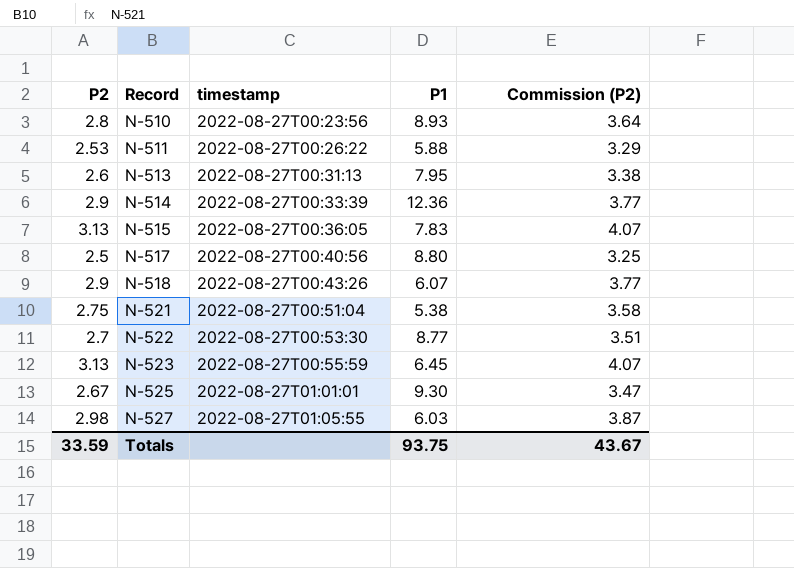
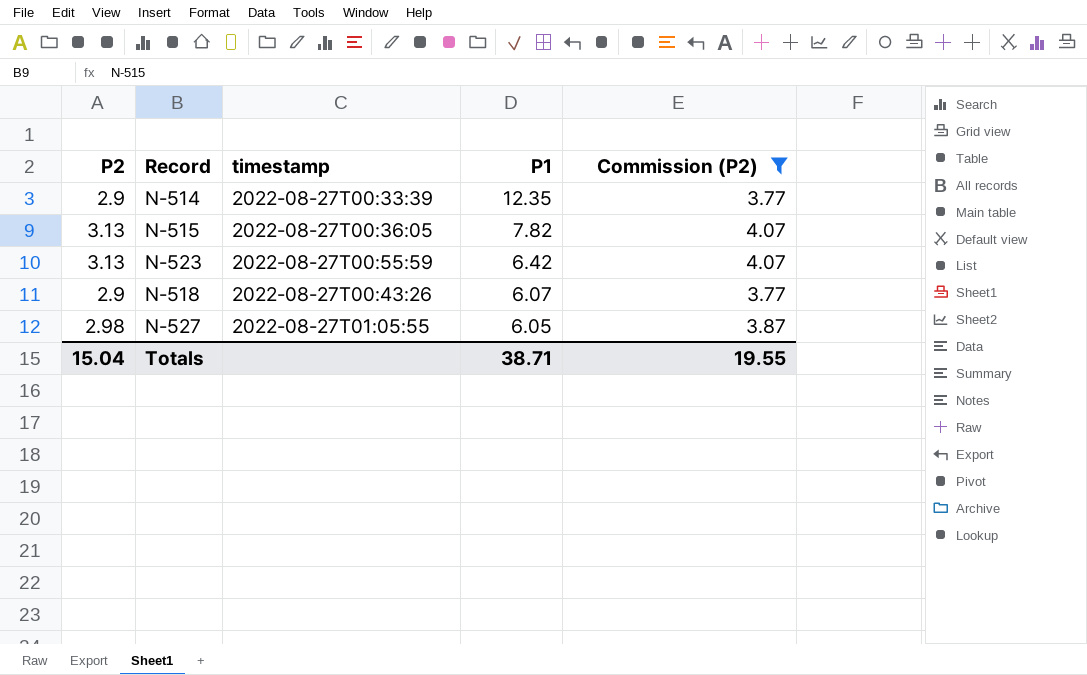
filter: none -> Commission (P2) >= 3.77
row order: Record ascending -> P1 descending
N-514 | P1: 12.36 -> 12.35
N-515 | P1: 7.83 -> 7.82
N-523 | P1: 6.45 -> 6.42
N-527 | P1: 6.03 -> 6.05
Totals | P2: 33.59 -> 15.04
Totals | P1: 93.75 -> 38.71
Totals | Commission (P2): 43.67 -> 19.55

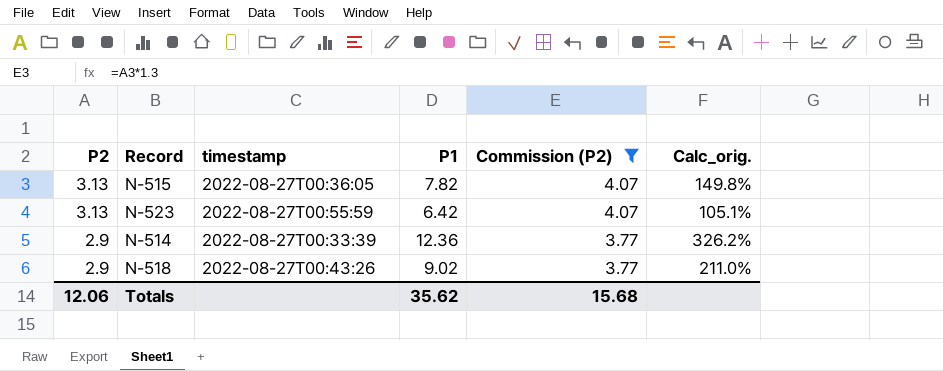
row order: P1 descending -> P2 descending
column Calc_orig. | formula: none -> ([P1] - [P2]) / [P2]
row N-527: 2.98 | 2022-08-27T01:05:55 | 6.05 | 3.87 -> none
N-514 | P1: 12.35 -> 12.36
N-518 | P1: 6.07 -> 9.02
Totals | P2: 15.04 -> 12.06
Totals | P1: 38.71 -> 35.62
Totals | Commission (P2): 19.55 -> 15.68

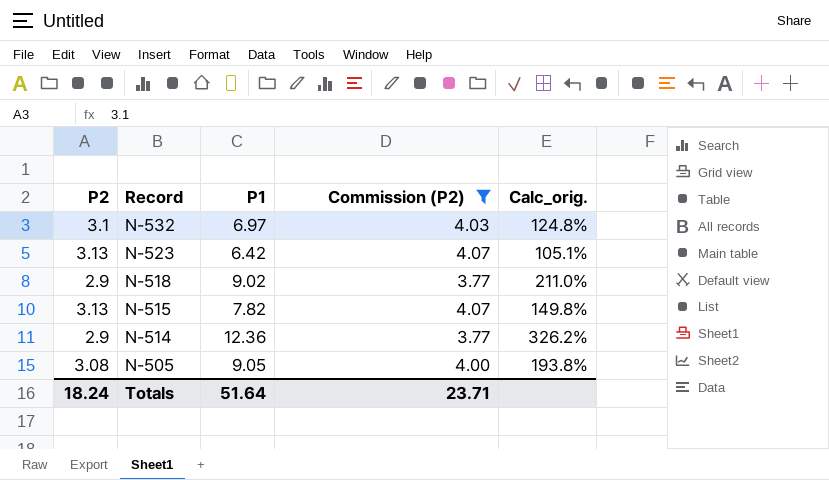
row order: P2 descending -> Record descending
column timestamp | position: 3 -> none
row N-532: none -> 3.1 | 6.97 | 4.03 | 124.8%
row N-505: none -> 3.08 | 9.05 | 4.00 | 193.8%
Totals | P2: 12.06 -> 18.24
Totals | P1: 35.62 -> 51.64
Totals | Commission (P2): 15.68 -> 23.71

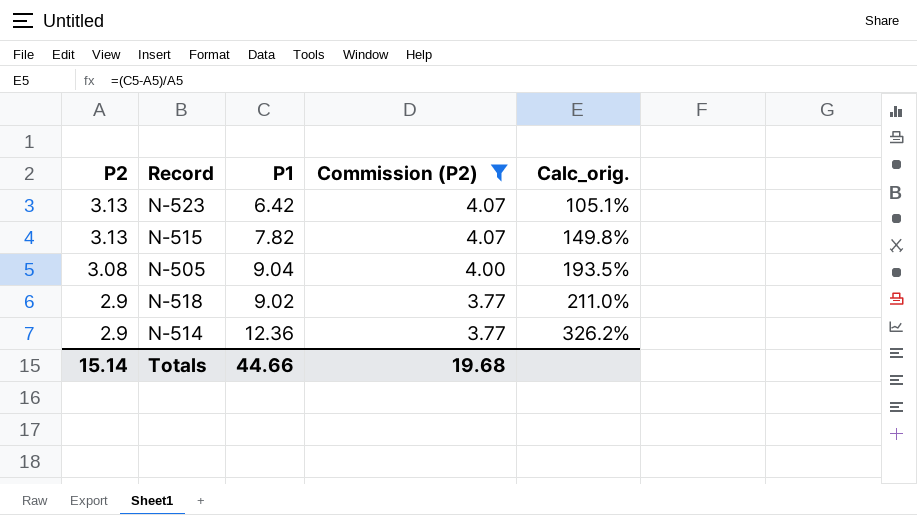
row order: Record descending -> P2 descending
row N-532: 3.1 | 6.97 | 4.03 | 124.8% -> none
N-505 | P1: 9.05 -> 9.04
N-505 | Calc_orig.: 193.8% -> 193.5%
Totals | P2: 18.24 -> 15.14
Totals | P1: 51.64 -> 44.66
Totals | Commission (P2): 23.71 -> 19.68

